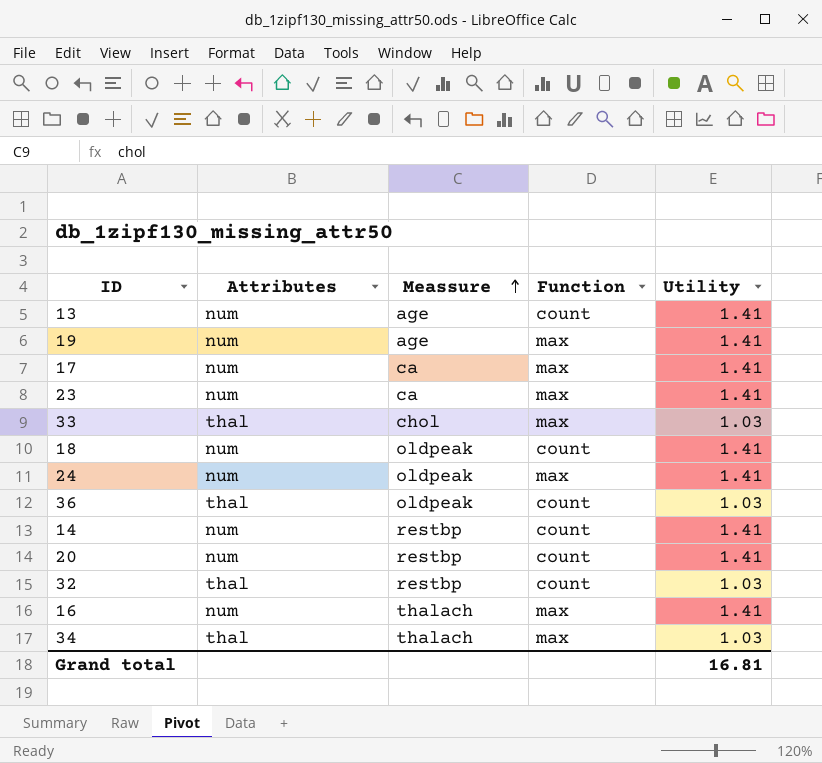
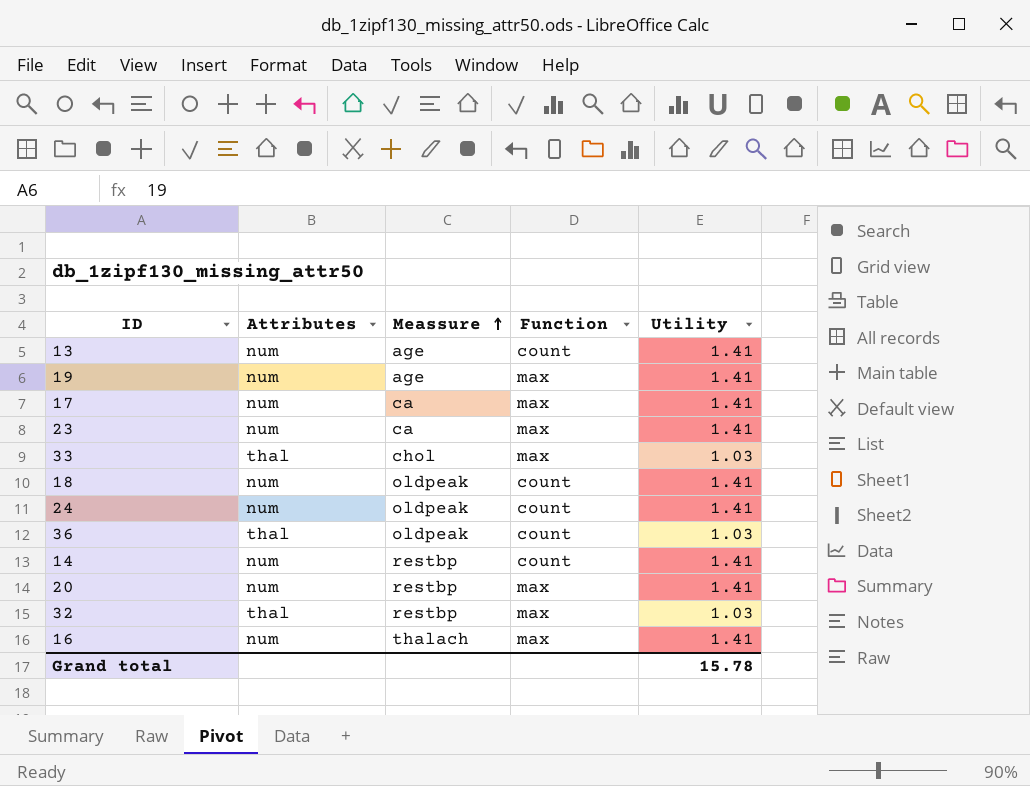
row 34: thal | thalach | max | 1.03 -> none
24 | Function: max -> count
20 | Function: count -> max
32 | Function: count -> max
Grand total | Utility: 16.81 -> 15.78

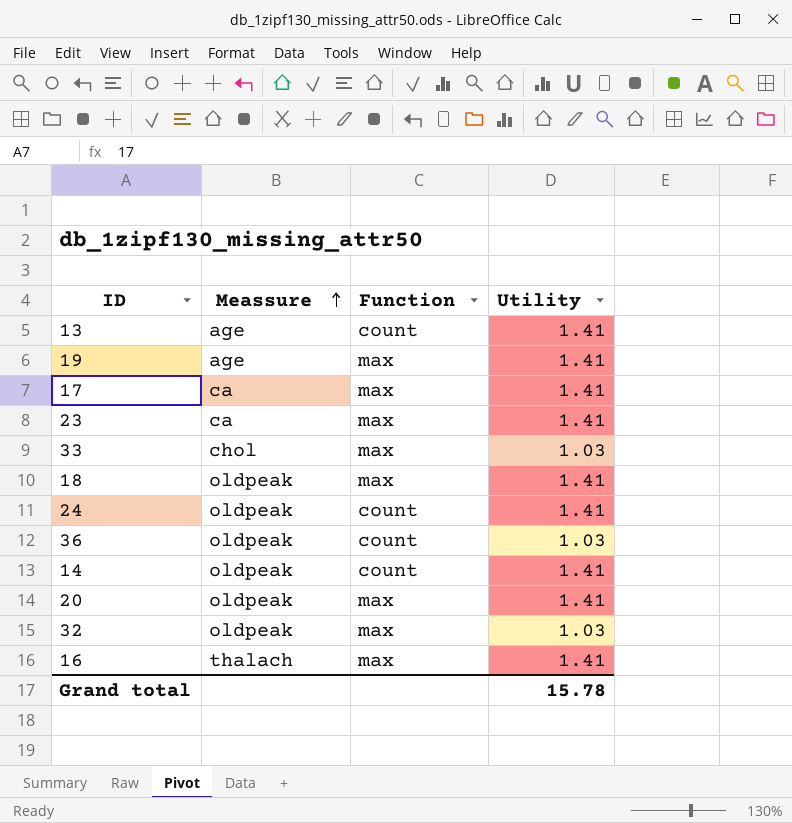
column Attributes | position: 2 -> none
18 | Function: count -> max
14 | Meassure: restbp -> oldpeak
20 | Meassure: restbp -> oldpeak
32 | Meassure: restbp -> oldpeak

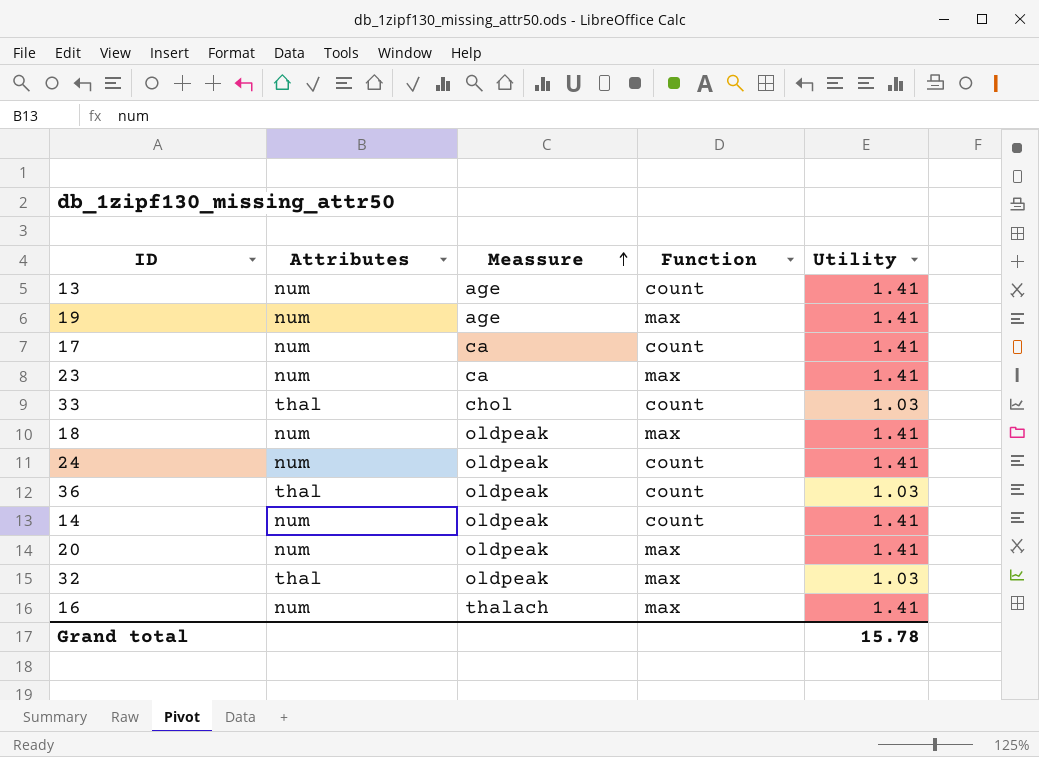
column Attributes | position: none -> 2
17 | Function: max -> count
33 | Function: max -> count

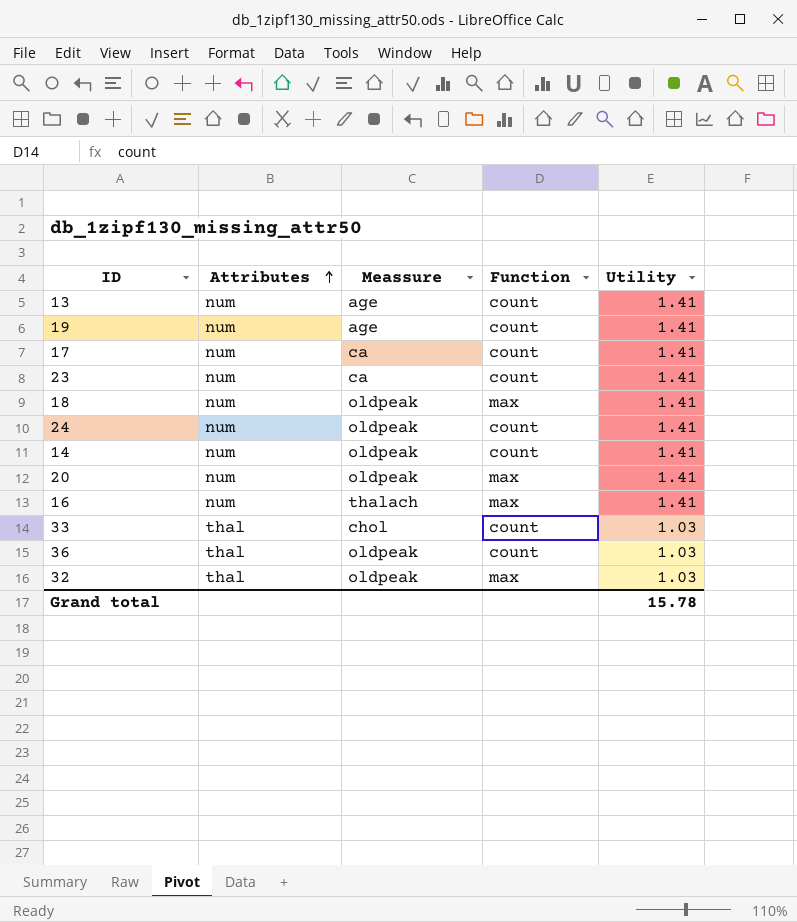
row order: Meassure ascending -> Attributes ascending
19 | Function: max -> count
23 | Function: max -> count

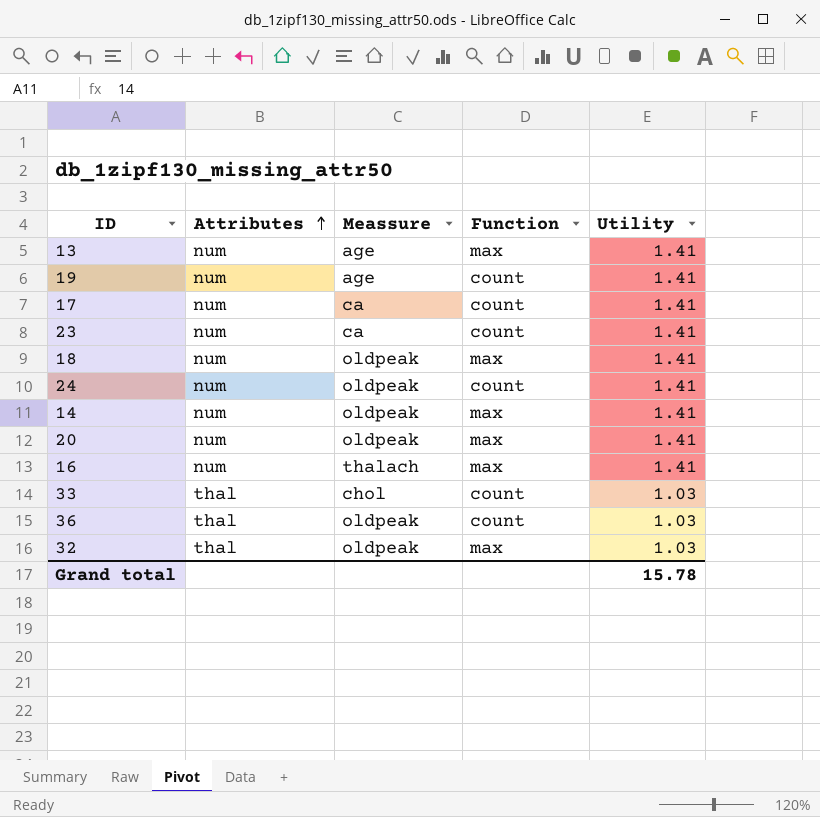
13 | Function: count -> max
14 | Function: count -> max

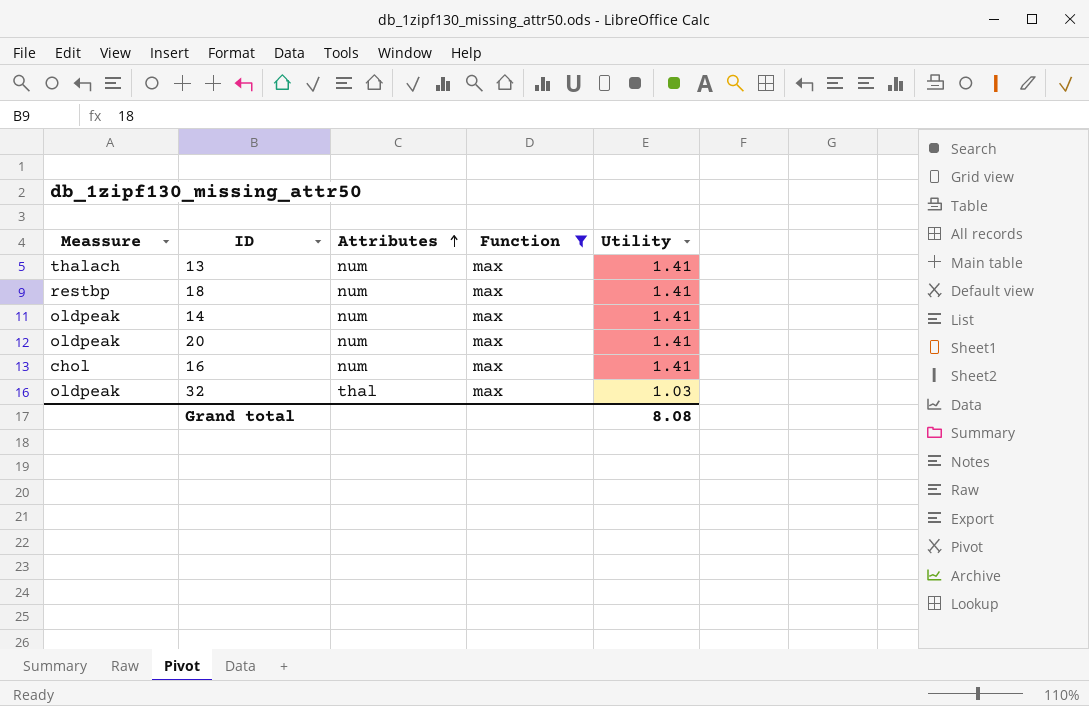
filter: none -> Function = max
column Meassure | position: 3 -> 1
13 | Meassure: age -> thalach
18 | Meassure: oldpeak -> restbp
16 | Meassure: thalach -> chol
Grand total | Utility: 15.78 -> 8.08

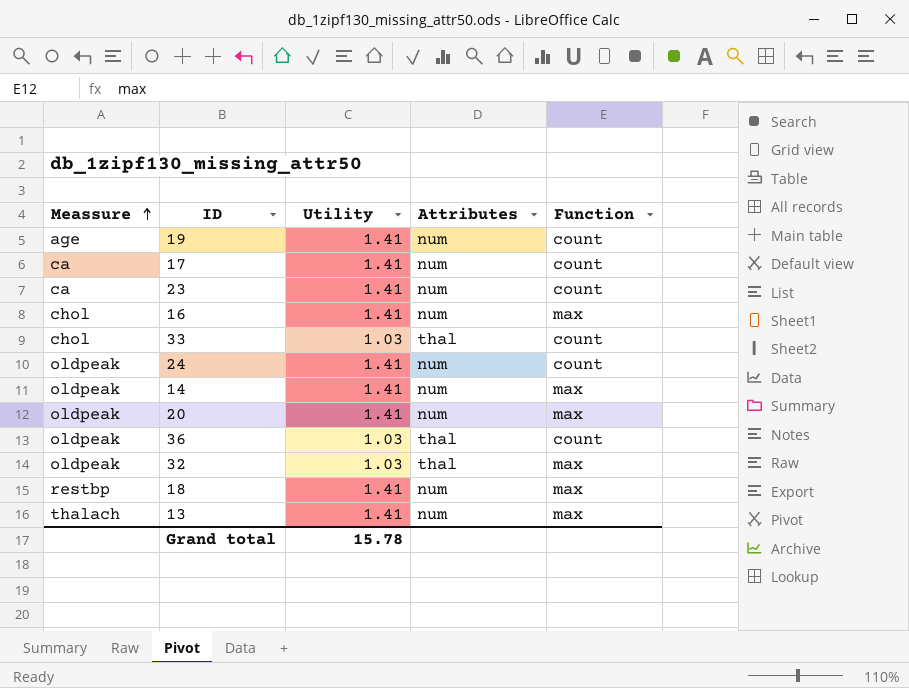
filter: Function = max -> none
row order: Attributes ascending -> Meassure ascending
column Utility | position: 5 -> 3
Grand total | Utility: 8.08 -> 15.78

